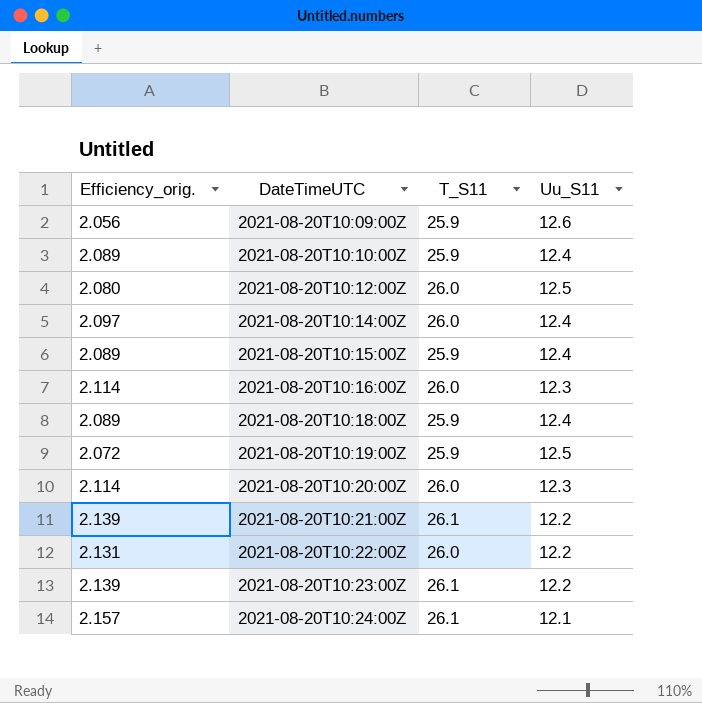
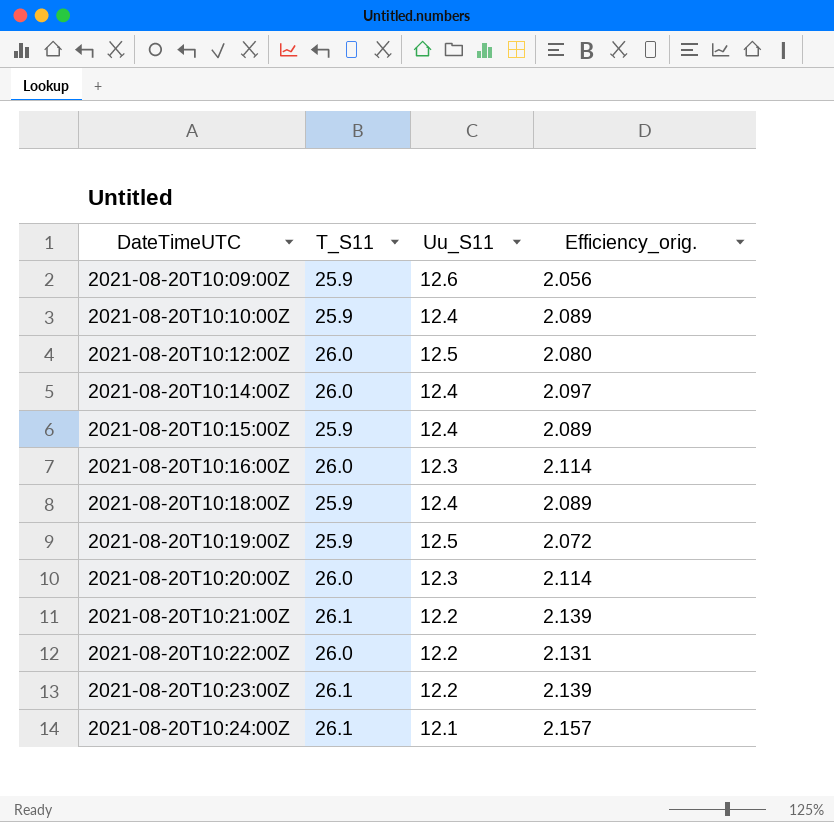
column Efficiency_orig. | position: 1 -> 4

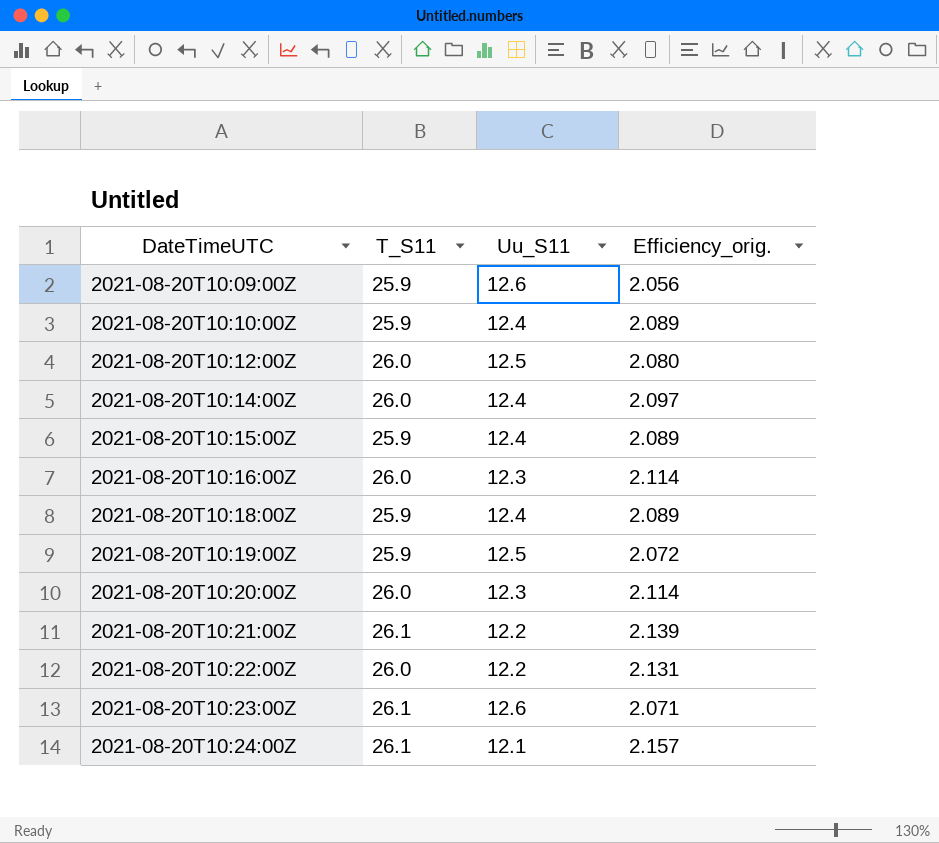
2021-08-20T10:23:00Z | Uu_S11: 12.2 -> 12.6
2021-08-20T10:23:00Z | Efficiency_orig.: 2.139 -> 2.071

